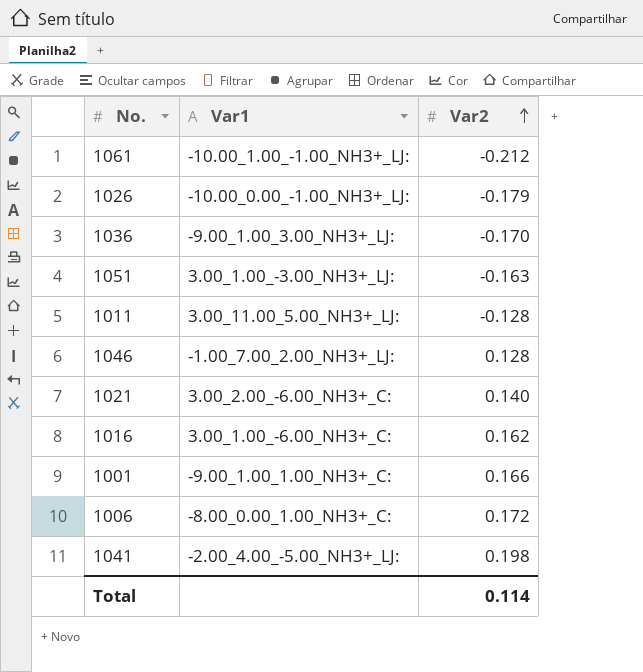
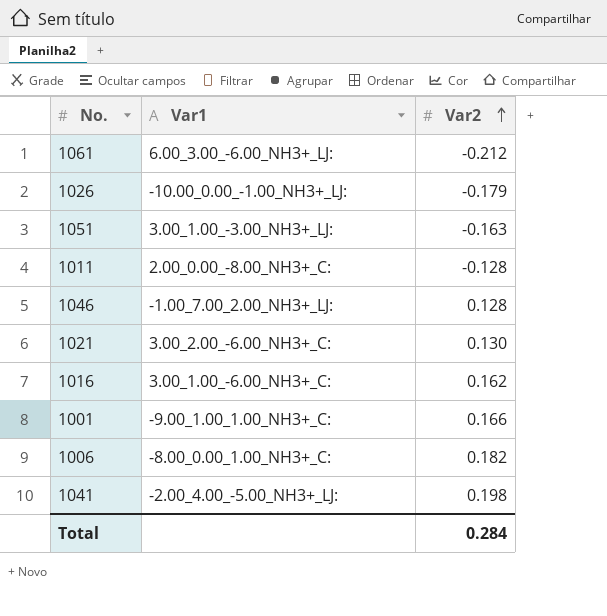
row 1036: -9.00_1.00_3.00_NH3+_LJ: | -0.170 -> none
1061 | Var1: -10.00_1.00_-1.00_NH3+_LJ: -> 6.00_3.00_-6.00_NH3+_LJ:
1011 | Var1: 3.00_11.00_5.00_NH3+_LJ: -> 2.00_0.00_-8.00_NH3+_C:
1021 | Var2: 0.140 -> 0.130
1006 | Var2: 0.172 -> 0.182
Total | Var2: 0.114 -> 0.284

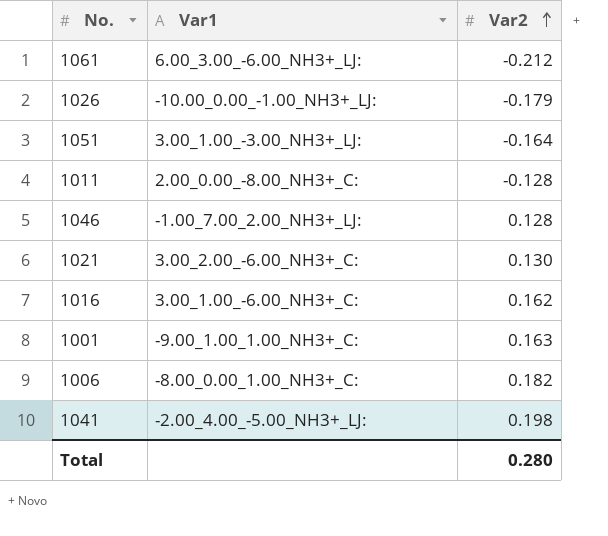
1051 | Var2: -0.163 -> -0.164
1001 | Var2: 0.166 -> 0.163
Total | Var2: 0.284 -> 0.280

